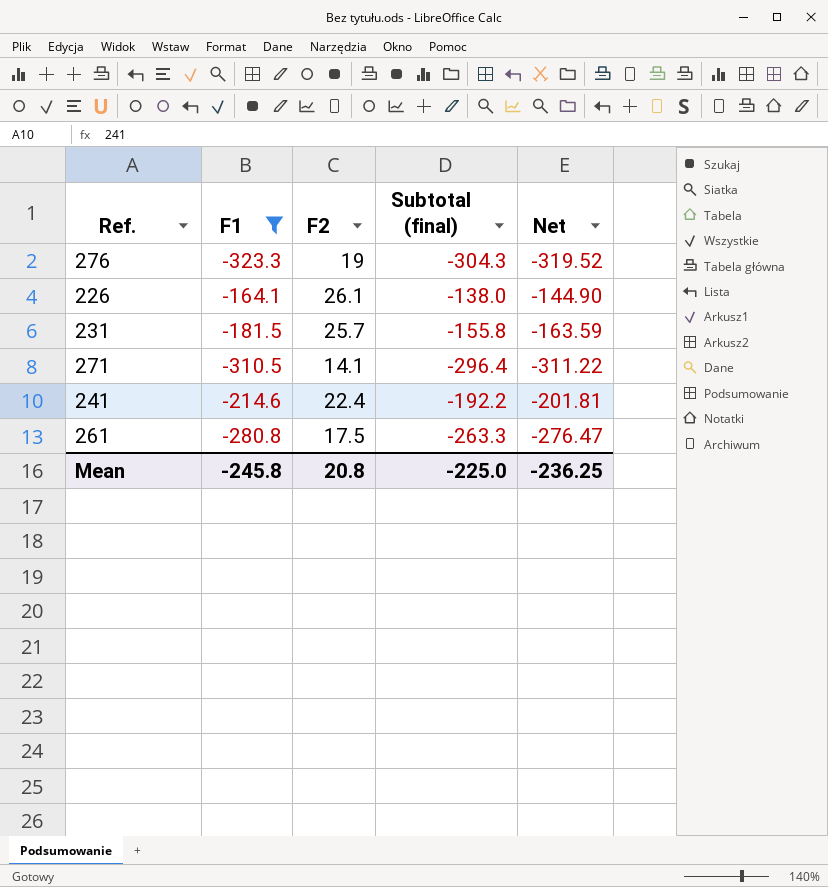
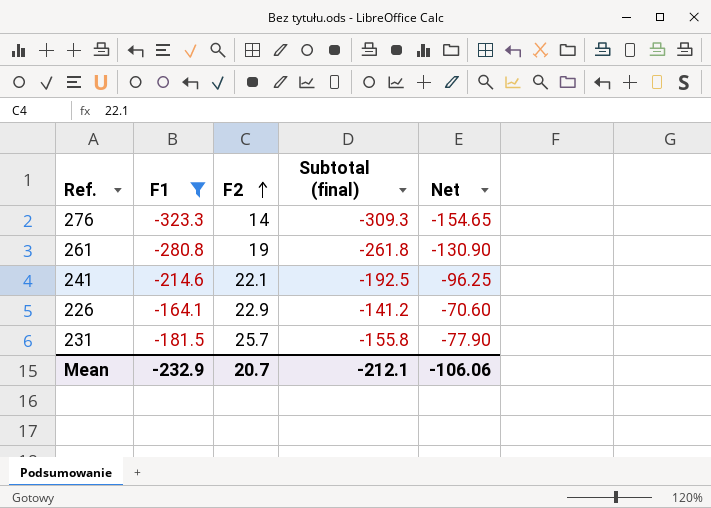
row order: none -> F2 ascending
column Net | formula: [Subtotal (final)] * 1.05 -> [Subtotal (final)] * 0.5
row 271: -310.5 | 14.1 | -296.4 | -311.22 -> none
276 | F2: 19 -> 14
276 | Subtotal (final): -304.3 -> -309.3
261 | F2: 17.5 -> 19
261 | Subtotal (final): -263.3 -> -261.8
241 | F2: 22.4 -> 22.1
241 | Subtotal (final): -192.2 -> -192.5
226 | F2: 26.1 -> 22.9
226 | Subtotal (final): -138.0 -> -141.2
Mean | F1: -245.8 -> -232.9
Mean | F2: 20.8 -> 20.7
Mean | Subtotal (final): -225.0 -> -212.1
Mean | Net: -236.25 -> -106.06

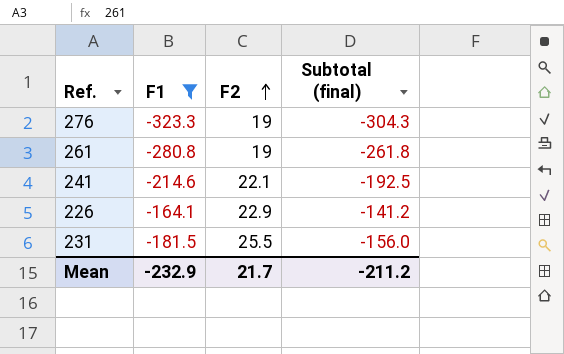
column Net | formula: [Subtotal (final)] * 0.5 -> none
276 | F2: 14 -> 19
276 | Subtotal (final): -309.3 -> -304.3
231 | F2: 25.7 -> 25.5
231 | Subtotal (final): -155.8 -> -156.0
Mean | F2: 20.7 -> 21.7
Mean | Subtotal (final): -212.1 -> -211.2

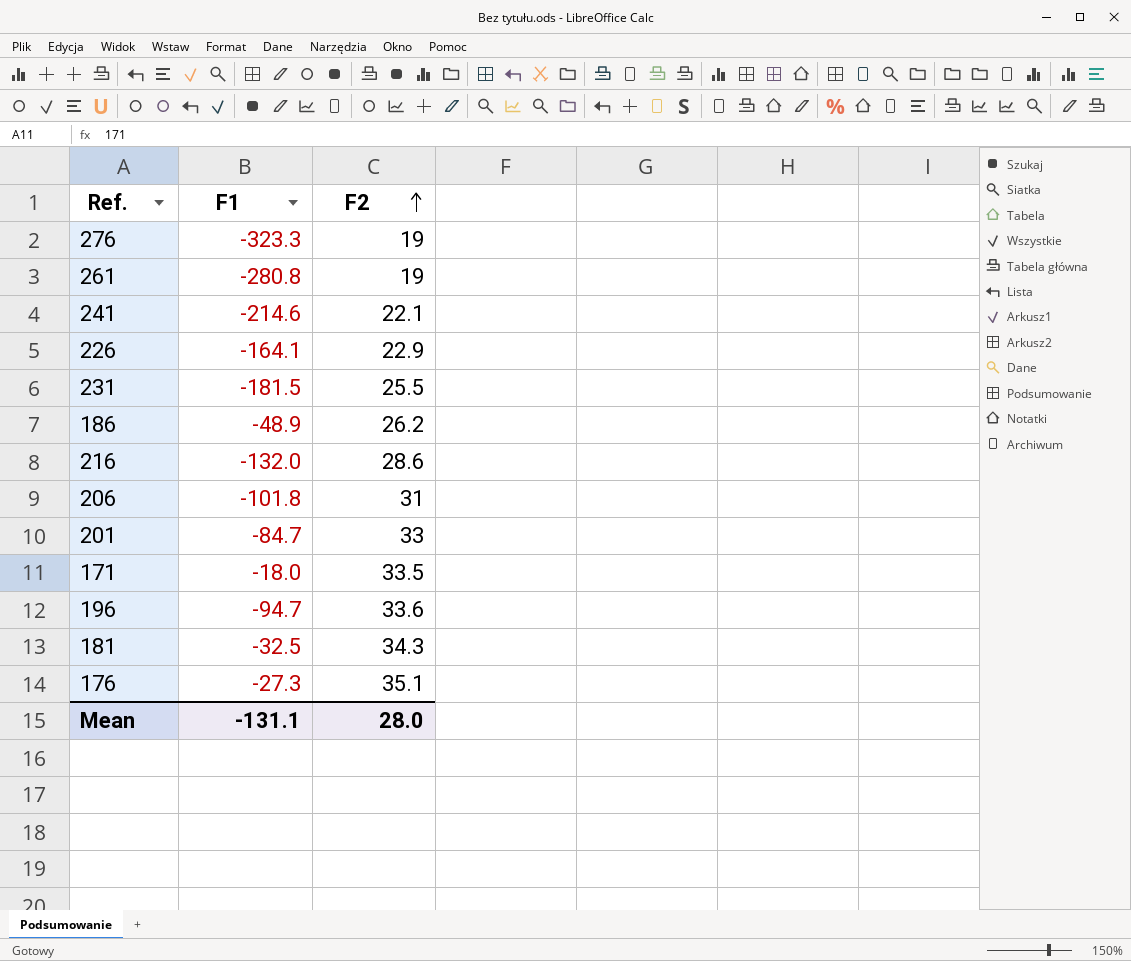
filter: F1 <= -164.1 -> none
column Subtotal (final) | formula: [F1] + [F2] -> none
Mean | F1: -232.9 -> -131.1
Mean | F2: 21.7 -> 28.0

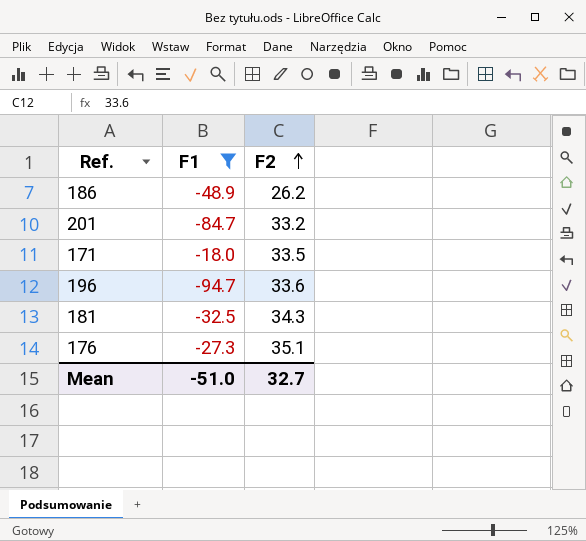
filter: none -> F1 >= -94.7
201 | F2: 33 -> 33.2
Mean | F1: -131.1 -> -51.0
Mean | F2: 28.0 -> 32.7

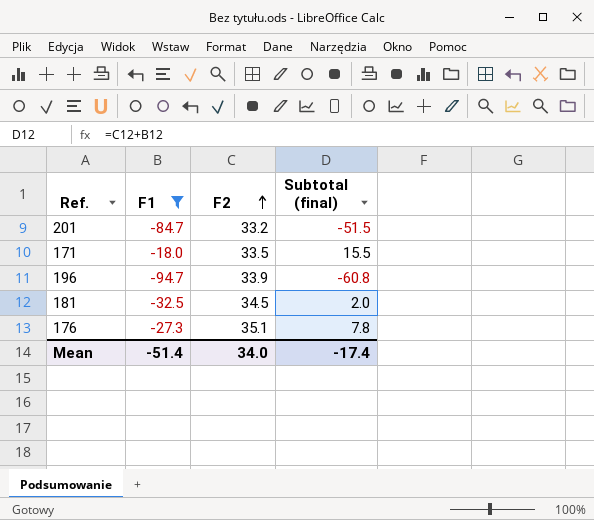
column Subtotal (final) | formula: none -> [F1] + [F2]
row 186: -48.9 | 26.2 -> none
196 | F2: 33.6 -> 33.9
181 | F2: 34.3 -> 34.5
Mean | F1: -51.0 -> -51.4
Mean | F2: 32.7 -> 34.0

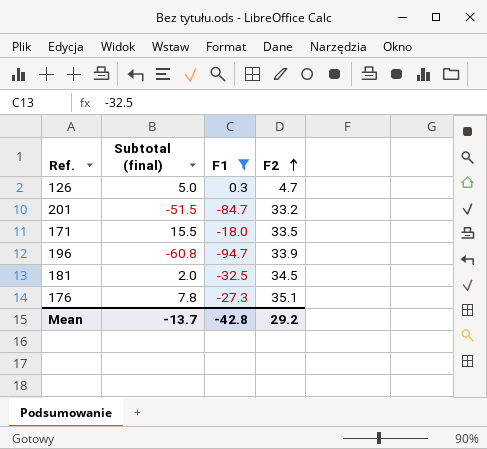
column Subtotal (final) | position: 4 -> 2
row 126: none -> 5.0 | 0.3 | 4.7
Mean | Subtotal (final): -17.4 -> -13.7
Mean | F1: -51.4 -> -42.8
Mean | F2: 34.0 -> 29.2

